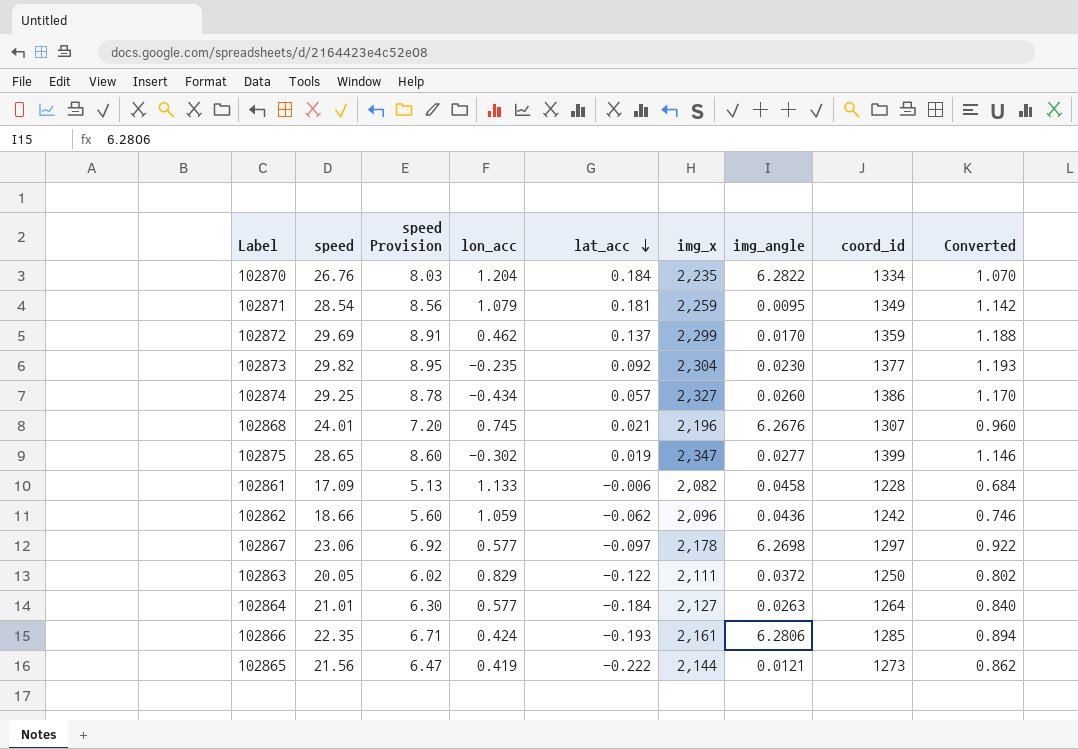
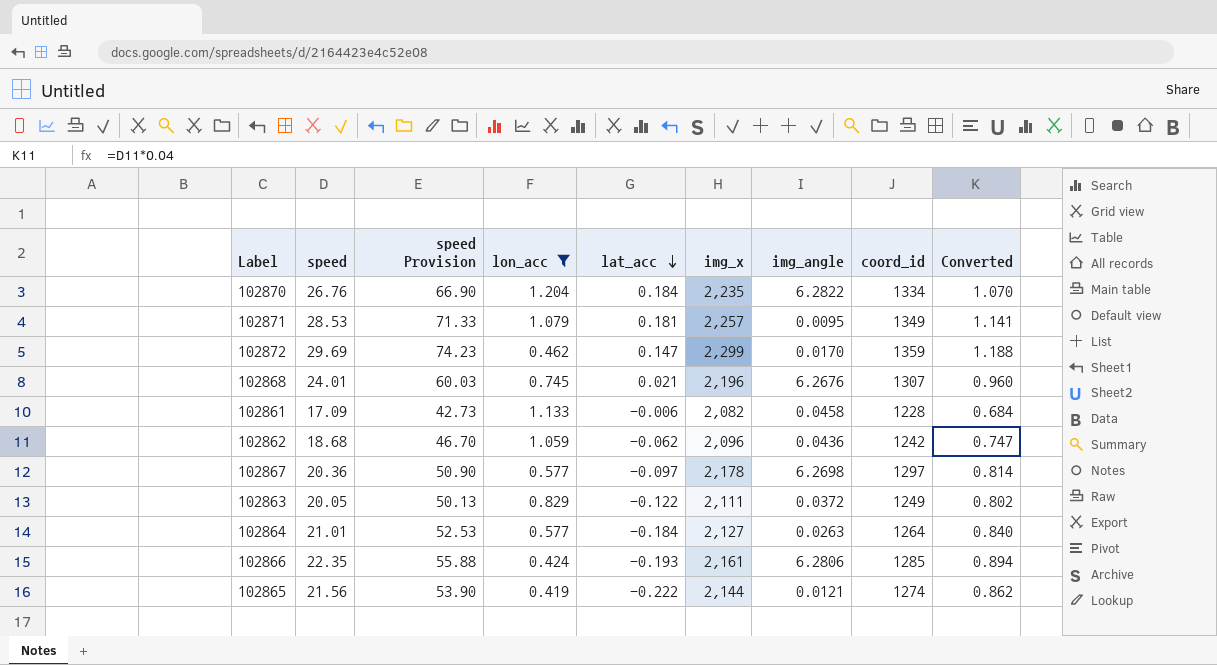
filter: none -> lon_acc >= 0.419
column speed Provision | formula: [speed] * 0.3 -> [speed] * 2.5
102871 | speed: 28.54 -> 28.53
102871 | img_x: 2,259 -> 2,257
102871 | Converted: 1.142 -> 1.141
102872 | lat_acc: 0.137 -> 0.147
102862 | speed: 18.66 -> 18.68
102862 | Converted: 0.746 -> 0.747
102867 | speed: 23.06 -> 20.36
102867 | Converted: 0.922 -> 0.814
102863 | coord_id: 1250 -> 1249
102865 | coord_id: 1273 -> 1274

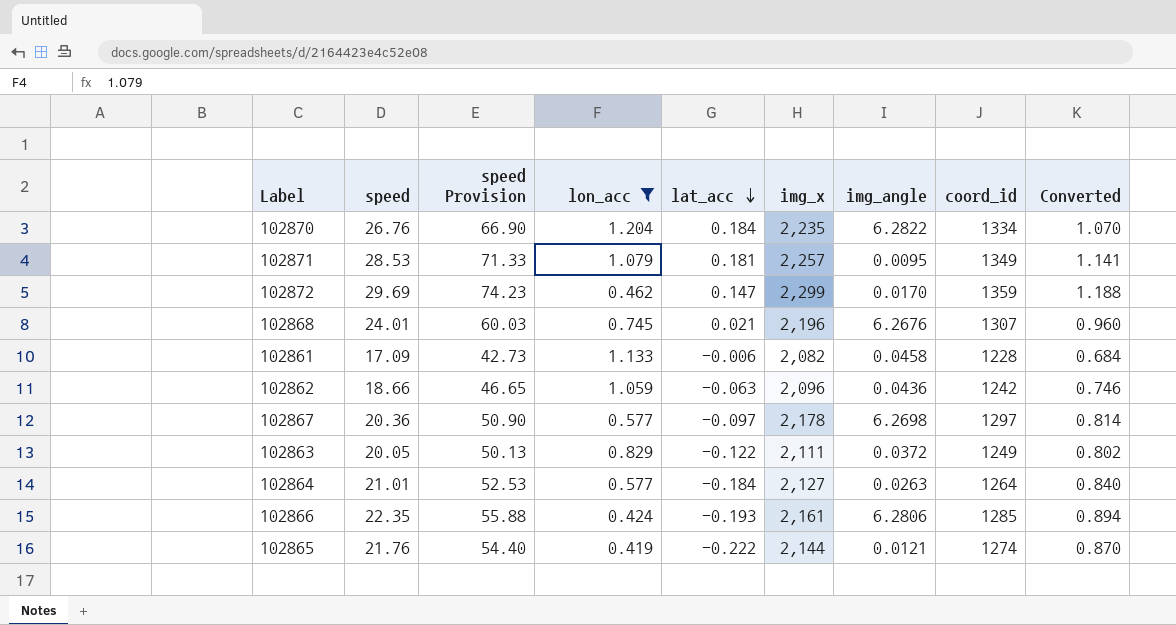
102862 | speed: 18.68 -> 18.66
102862 | speed Provision: 46.70 -> 46.65
102862 | lat_acc: -0.062 -> -0.063
102862 | Converted: 0.747 -> 0.746
102865 | speed: 21.56 -> 21.76
102865 | speed Provision: 53.90 -> 54.40
102865 | Converted: 0.862 -> 0.870

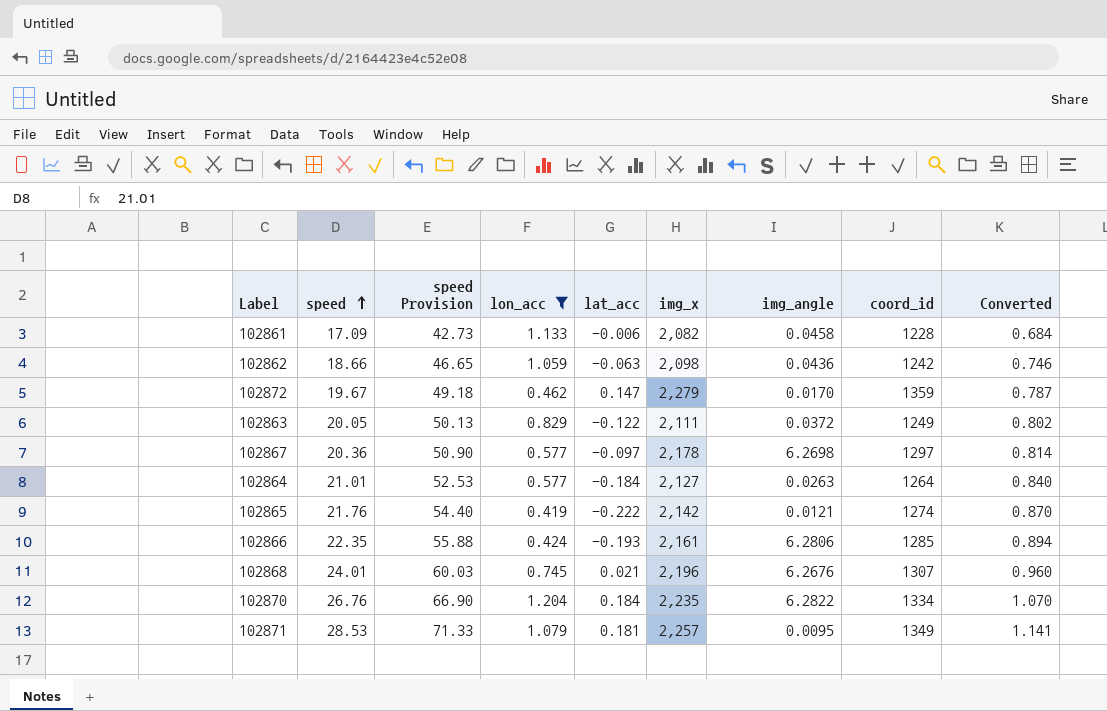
row order: lat_acc descending -> speed ascending
102862 | img_x: 2,096 -> 2,098
102872 | speed: 29.69 -> 19.67
102872 | speed Provision: 74.23 -> 49.18
102872 | img_x: 2,299 -> 2,279
102872 | Converted: 1.188 -> 0.787
102865 | img_x: 2,144 -> 2,142

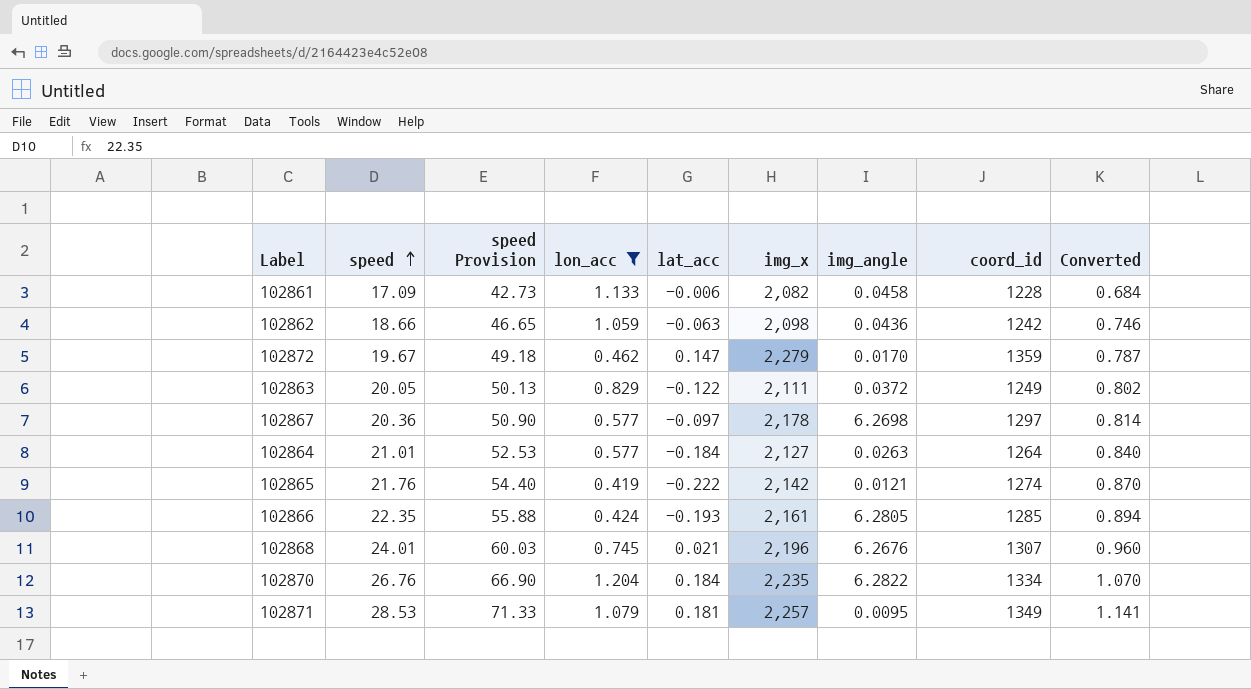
102866 | img_angle: 6.2806 -> 6.2805

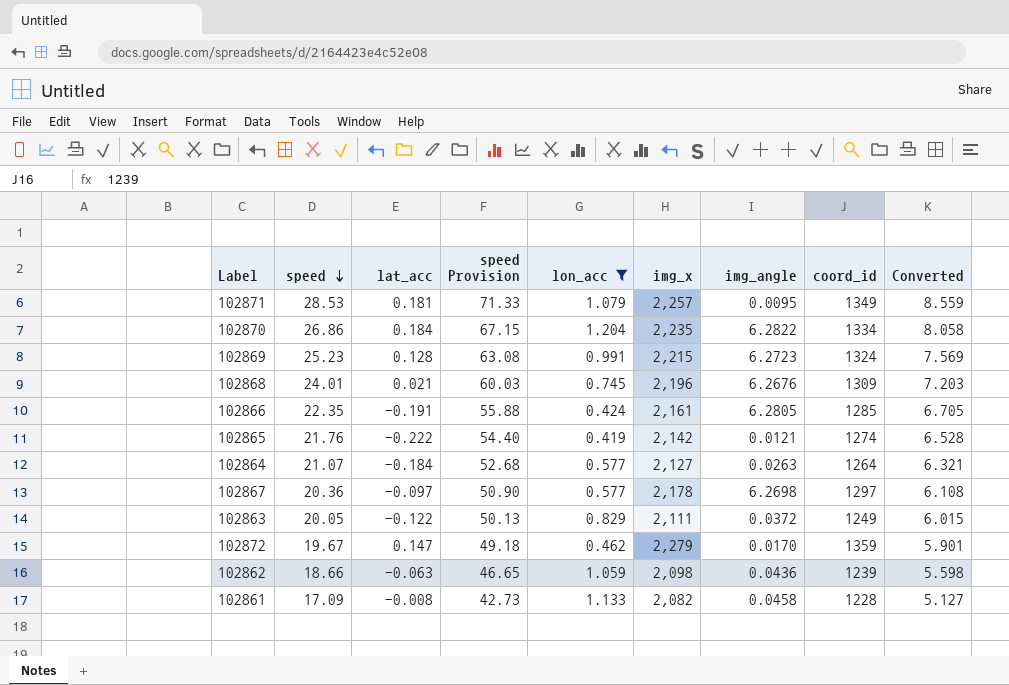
row order: speed ascending -> speed descending
column lat_acc | position: 5 -> 3
column Converted | formula: [speed] * 0.04 -> [speed] * 0.3
102870 | speed: 26.76 -> 26.86
102870 | speed Provision: 66.90 -> 67.15
row 102869: none -> 25.23 | 0.128 | 63.08 | 0.991 | 2,215 | 6.2723 | 1324 | 7.569
102868 | coord_id: 1307 -> 1309
102866 | lat_acc: -0.193 -> -0.191
102864 | speed: 21.01 -> 21.07
102864 | speed Provision: 52.53 -> 52.68
102862 | coord_id: 1242 -> 1239
102861 | lat_acc: -0.006 -> -0.008

